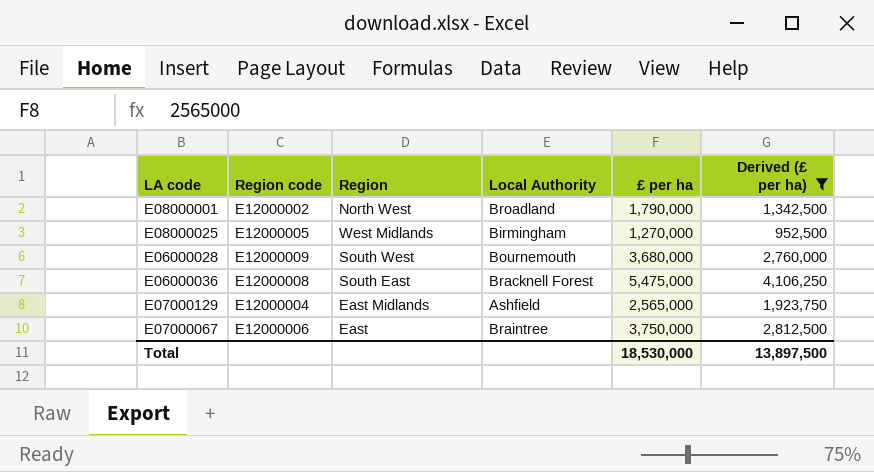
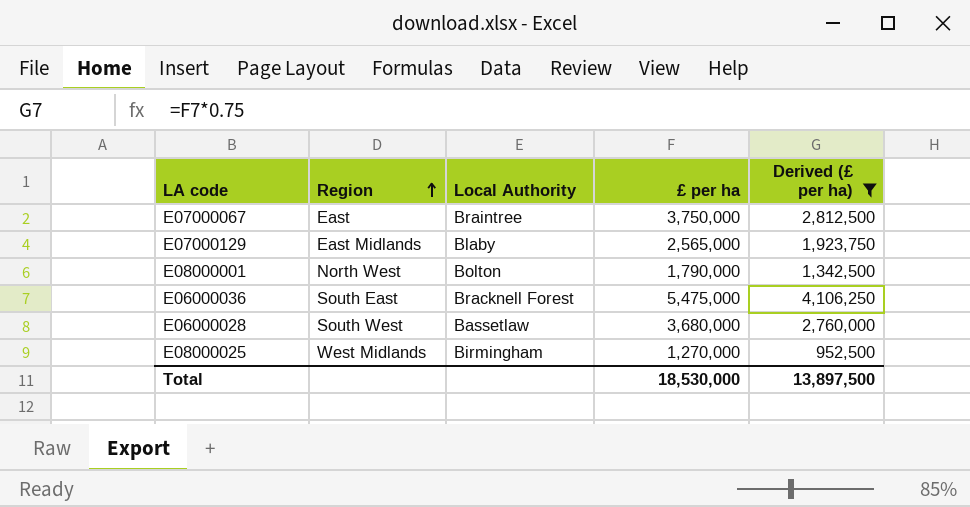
row order: none -> Region ascending
column Region code | position: 2 -> none
E07000129 | Local Authority: Ashfield -> Blaby
E08000001 | Local Authority: Broadland -> Bolton
E06000028 | Local Authority: Bournemouth -> Bassetlaw

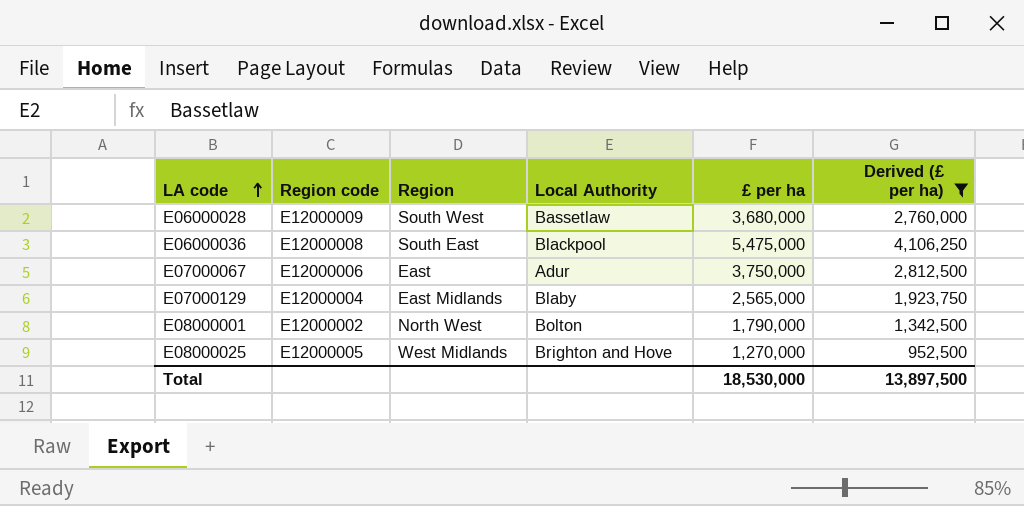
row order: Region ascending -> LA code ascending
column Region code | position: none -> 2
E06000036 | Local Authority: Bracknell Forest -> Blackpool
E07000067 | Local Authority: Braintree -> Adur
E08000025 | Local Authority: Birmingham -> Brighton and Hove

